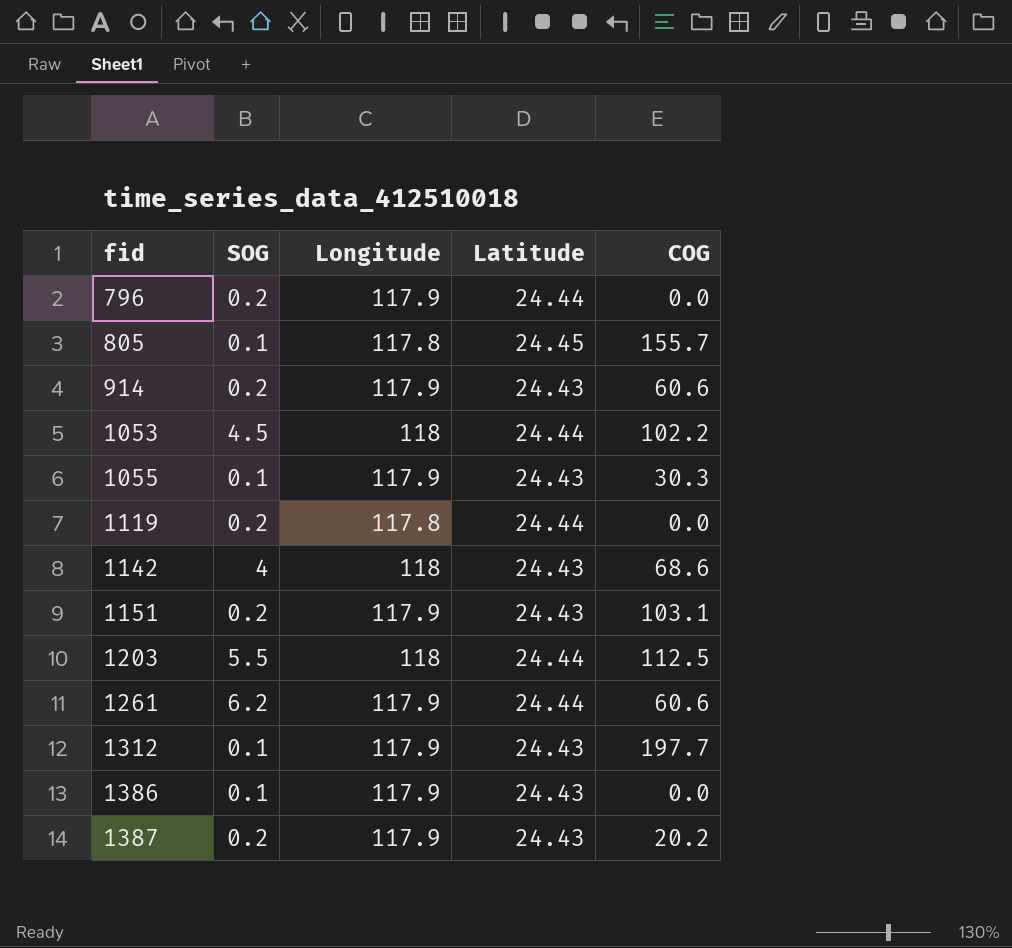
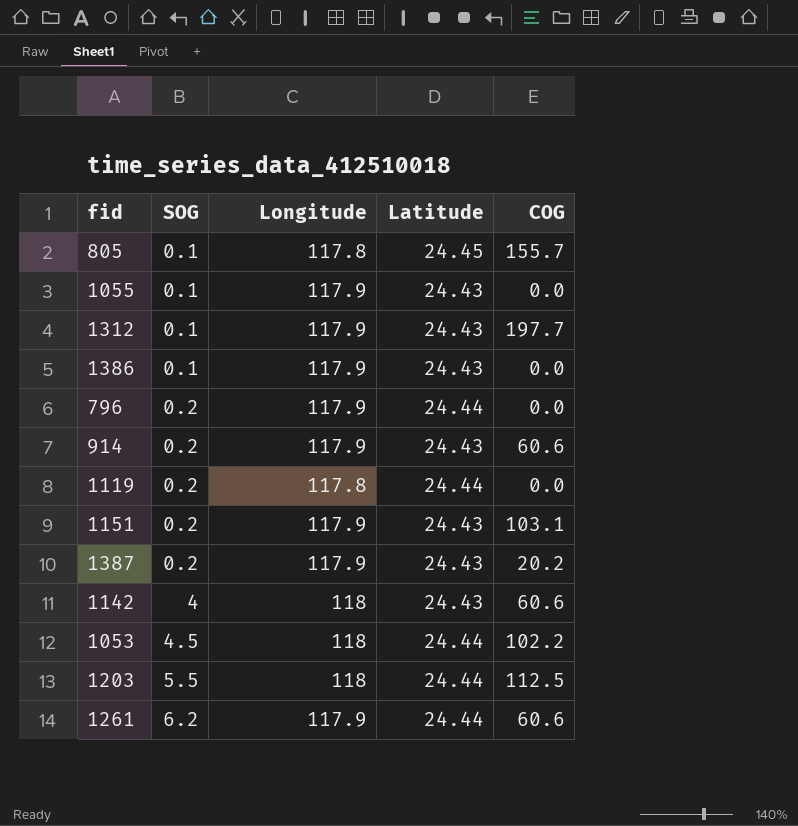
row order: fid ascending -> SOG ascending
1055 | COG: 30.3 -> 0.0
1142 | COG: 68.6 -> 60.6

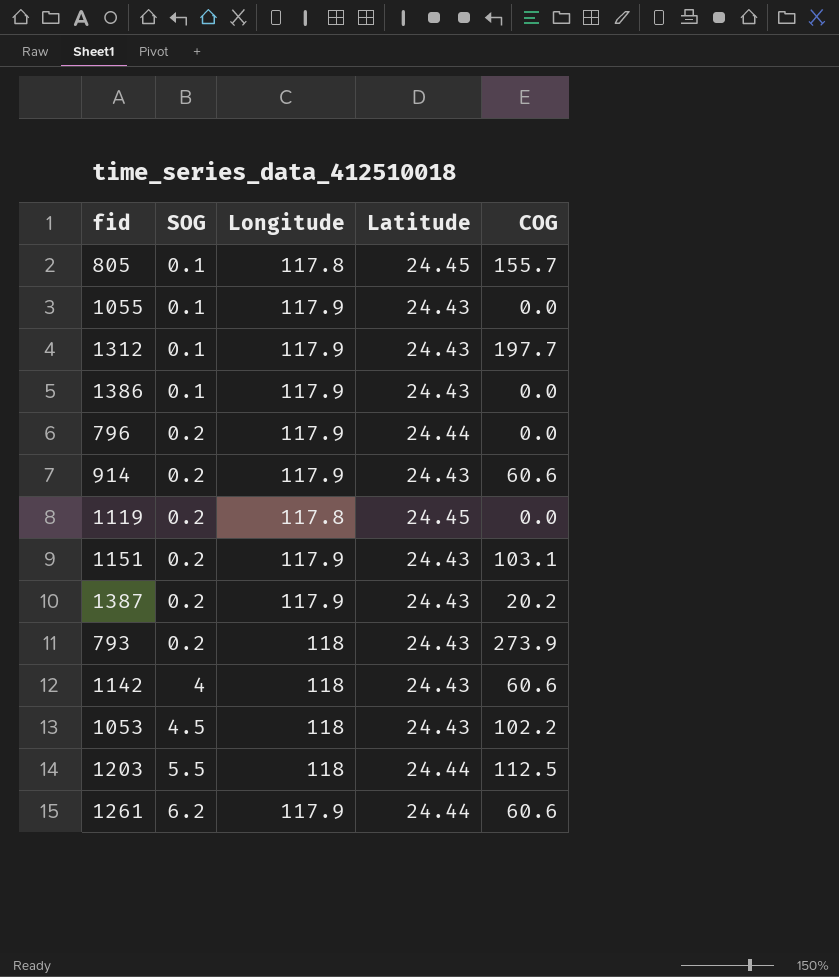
1119 | Latitude: 24.44 -> 24.45
row 793: none -> 0.2 | 118 | 24.43 | 273.9
1053 | Latitude: 24.44 -> 24.43

